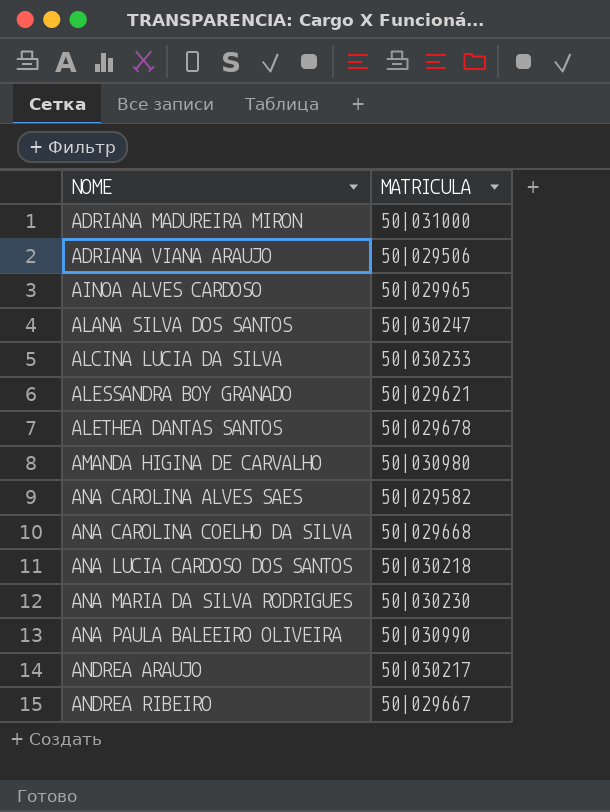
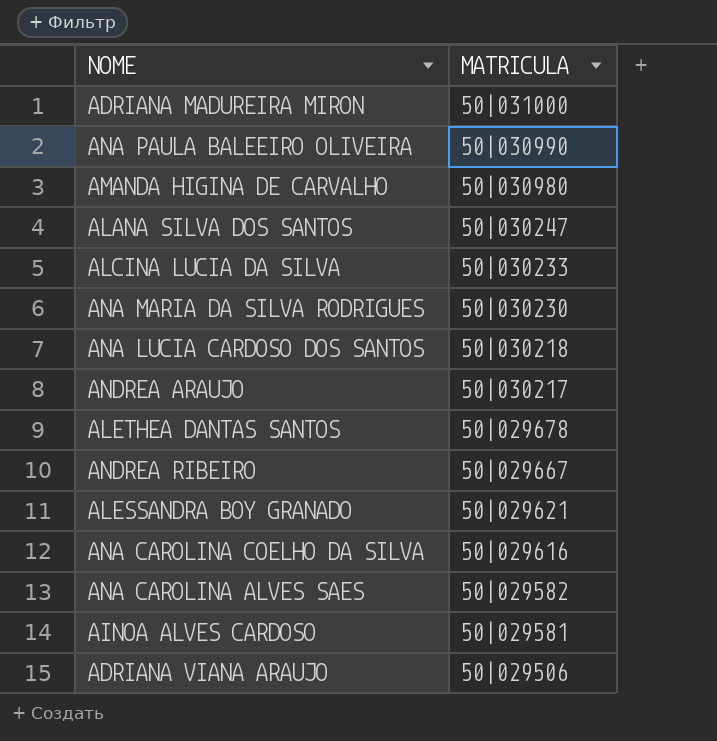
row order: NOME ascending -> MATRICULA descending
ANA CAROLINA COELHO DA SILVA | MATRICULA: 50|029668 -> 50|029616
AINOA ALVES CARDOSO | MATRICULA: 50|029965 -> 50|029581

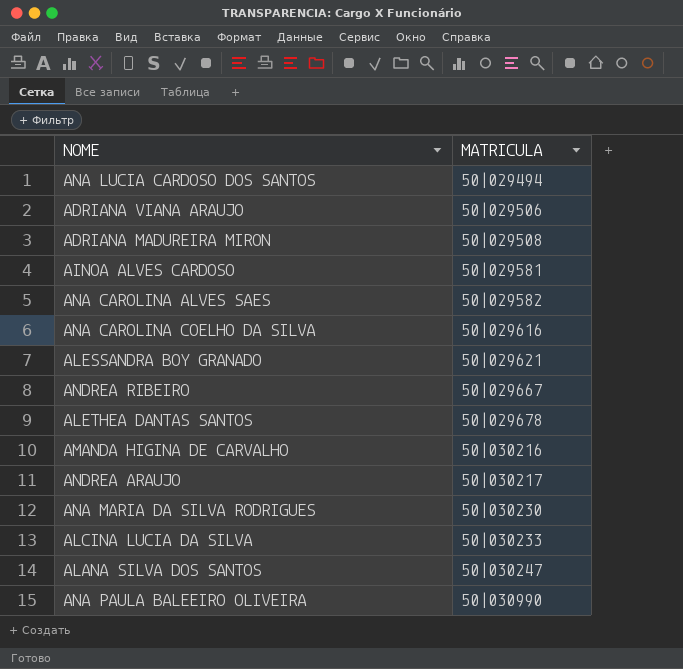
row order: MATRICULA descending -> MATRICULA ascending
ANA LUCIA CARDOSO DOS SANTOS | MATRICULA: 50|030218 -> 50|029494
ADRIANA MADUREIRA MIRON | MATRICULA: 50|031000 -> 50|029508
AMANDA HIGINA DE CARVALHO | MATRICULA: 50|030980 -> 50|030216

